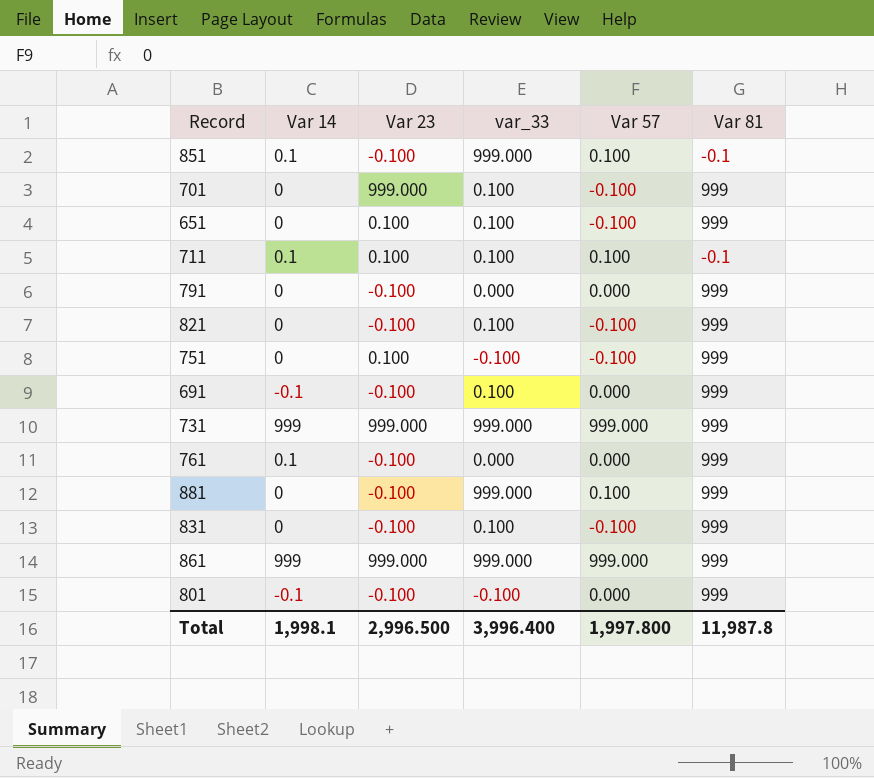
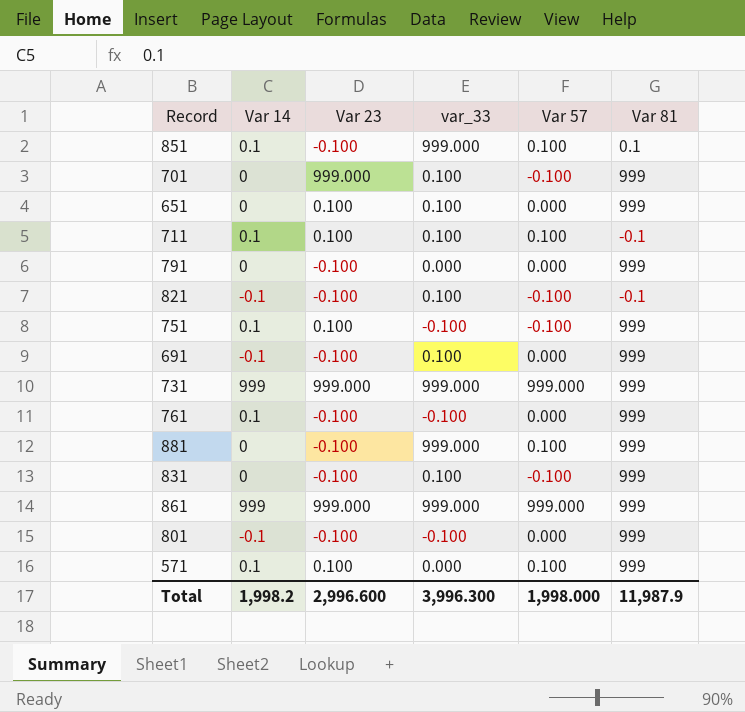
851 | Var 81: -0.1 -> 0.1
651 | Var 57: -0.100 -> 0.000
821 | Var 14: 0 -> -0.1
821 | Var 81: 999 -> -0.1
751 | Var 14: 0 -> 0.1
761 | var_33: 0.000 -> -0.100
row 571: none -> 0.1 | 0.100 | 0.000 | 0.100 | 999
Total | Var 14: 1,998.1 -> 1,998.2
Total | Var 23: 2,996.500 -> 2,996.600
Total | var_33: 3,996.400 -> 3,996.300
Total | Var 57: 1,997.800 -> 1,998.000
Total | Var 81: 11,987.8 -> 11,987.9

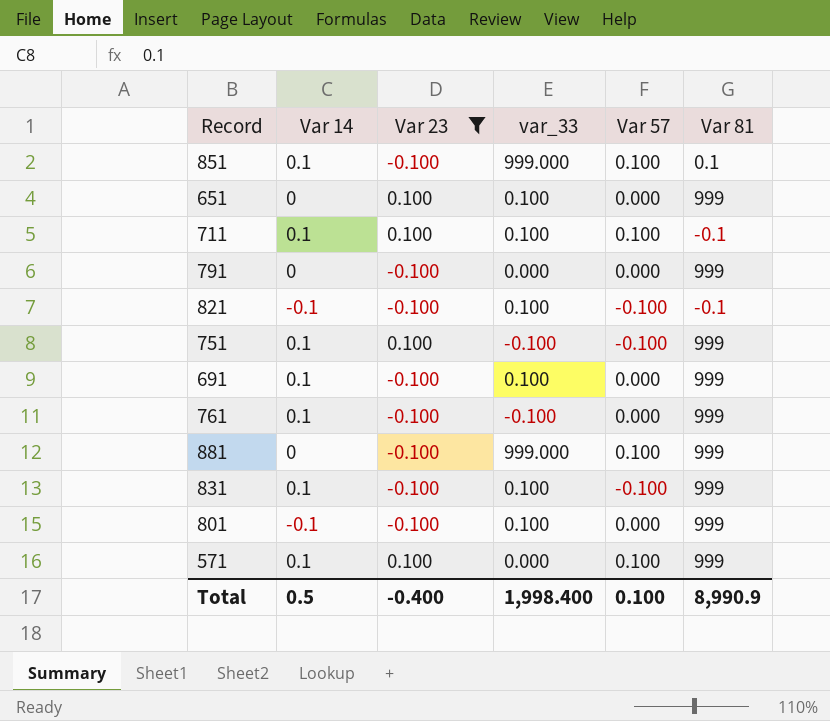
filter: none -> Var 23 != 999.000
691 | Var 14: -0.1 -> 0.1
831 | Var 14: 0 -> 0.1
801 | var_33: -0.100 -> 0.100
Total | Var 14: 1,998.2 -> 0.5
Total | Var 23: 2,996.600 -> -0.400
Total | var_33: 3,996.300 -> 1,998.400
Total | Var 57: 1,998.000 -> 0.100
Total | Var 81: 11,987.9 -> 8,990.9

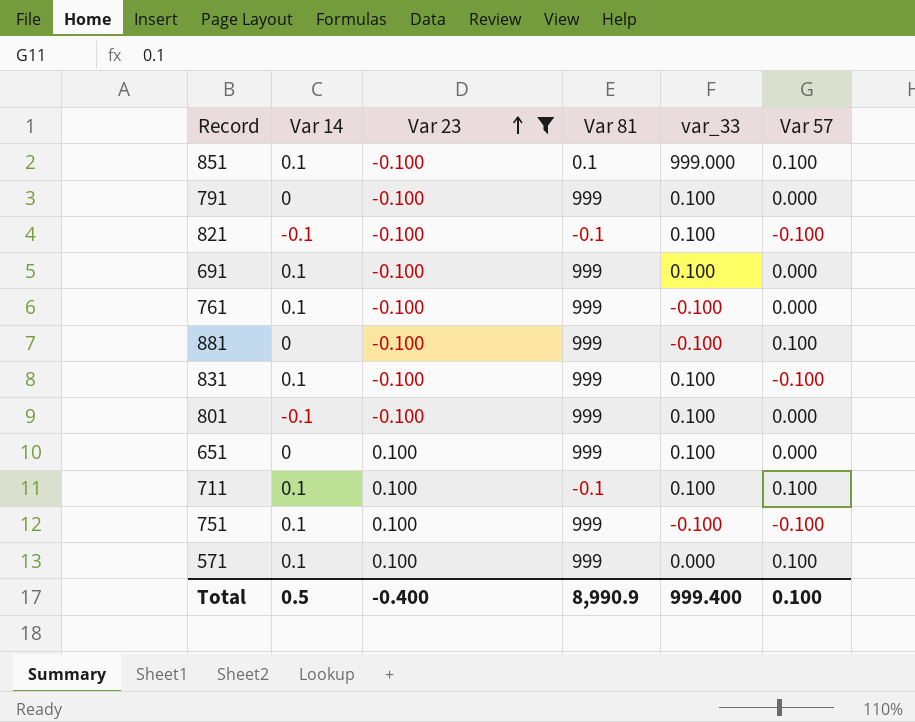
row order: none -> Var 23 ascending
column Var 81 | position: 6 -> 4
791 | var_33: 0.000 -> 0.100
881 | var_33: 999.000 -> -0.100
Total | var_33: 1,998.400 -> 999.400

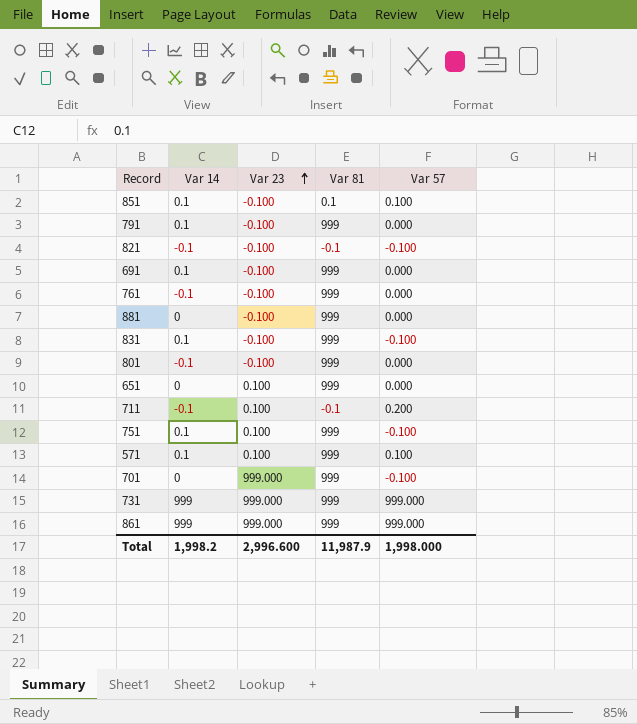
filter: Var 23 != 999.000 -> none
column var_33 | position: 5 -> none
791 | Var 14: 0 -> 0.1
761 | Var 14: 0.1 -> -0.1
881 | Var 57: 0.100 -> 0.000
711 | Var 14: 0.1 -> -0.1
711 | Var 57: 0.100 -> 0.200
Total | Var 14: 0.5 -> 1,998.2
Total | Var 23: -0.400 -> 2,996.600
Total | Var 81: 8,990.9 -> 11,987.9
Total | Var 57: 0.100 -> 1,998.000

